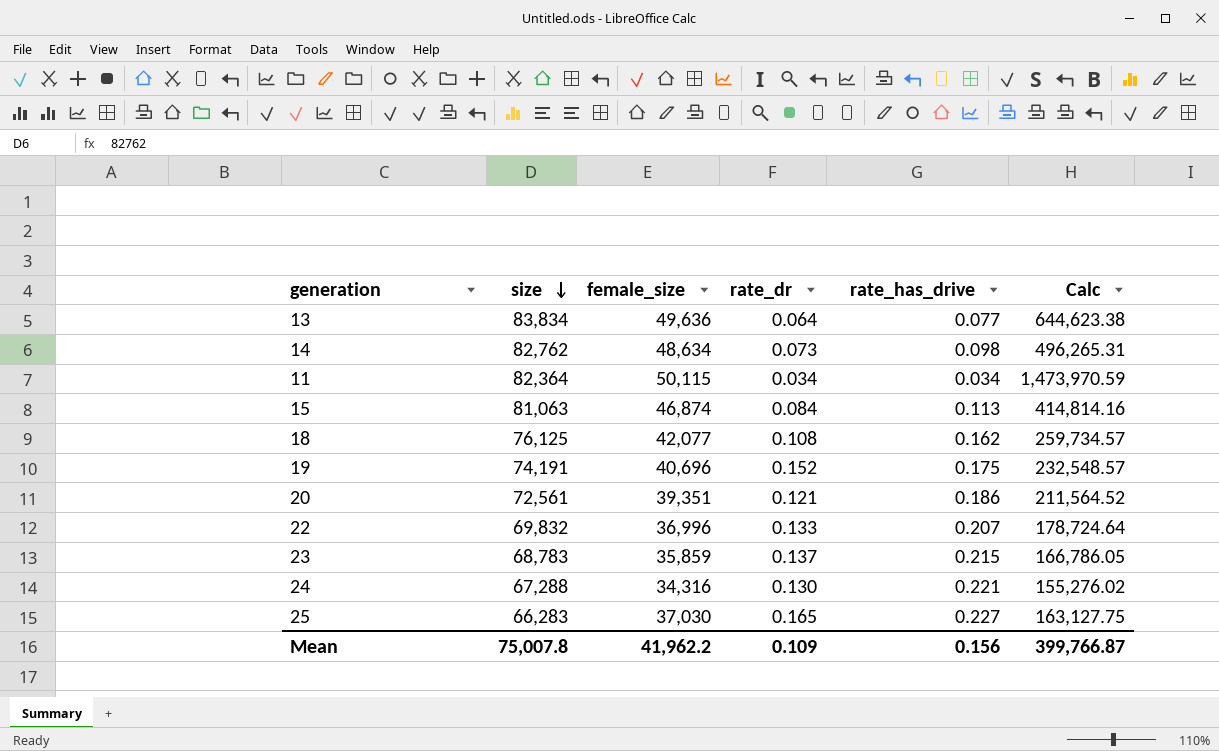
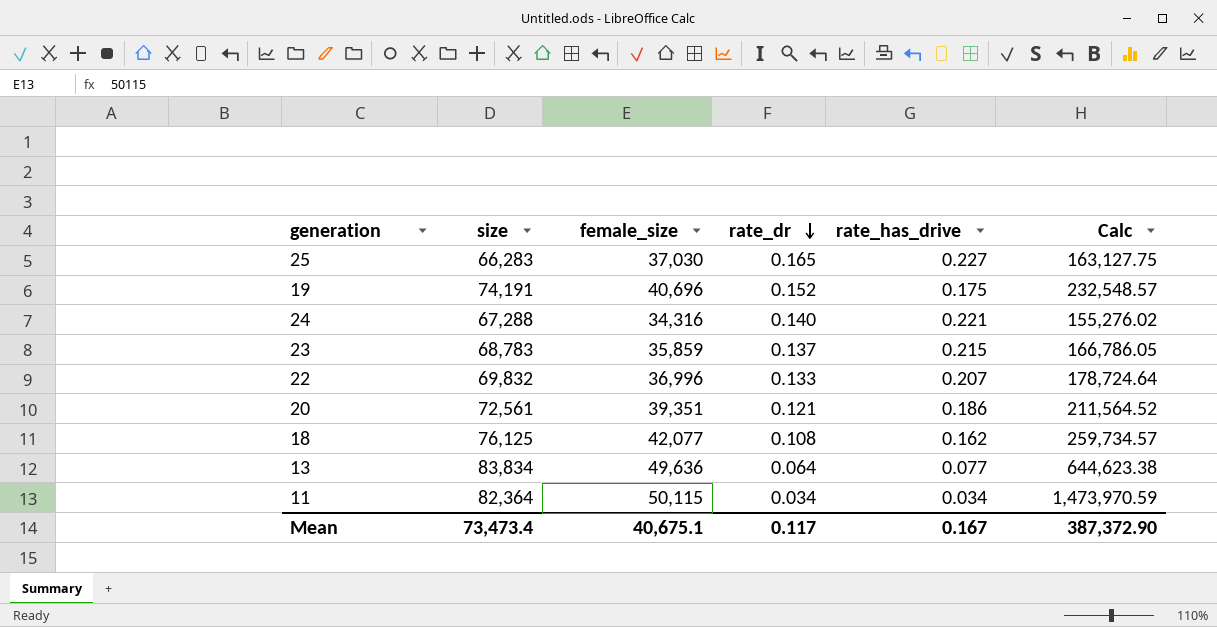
row order: size descending -> rate_dr descending
row 14: 82,762 | 48,634 | 0.073 | 0.098 | 496,265.31 -> none
row 15: 81,063 | 46,874 | 0.084 | 0.113 | 414,814.16 -> none
24 | rate_dr: 0.130 -> 0.140
Mean | size: 75,007.8 -> 73,473.4
Mean | female_size: 41,962.2 -> 40,675.1
Mean | rate_dr: 0.109 -> 0.117
Mean | rate_has_drive: 0.156 -> 0.167
Mean | Calc: 399,766.87 -> 387,372.90

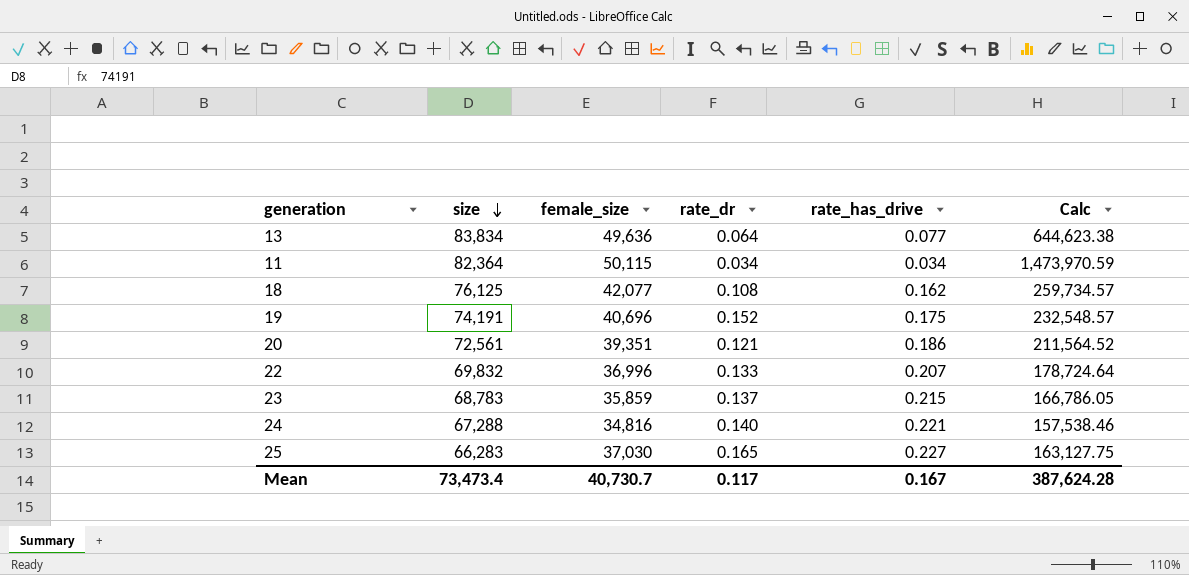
row order: rate_dr descending -> size descending
24 | female_size: 34,316 -> 34,816
24 | Calc: 155,276.02 -> 157,538.46
Mean | female_size: 40,675.1 -> 40,730.7
Mean | Calc: 387,372.90 -> 387,624.28

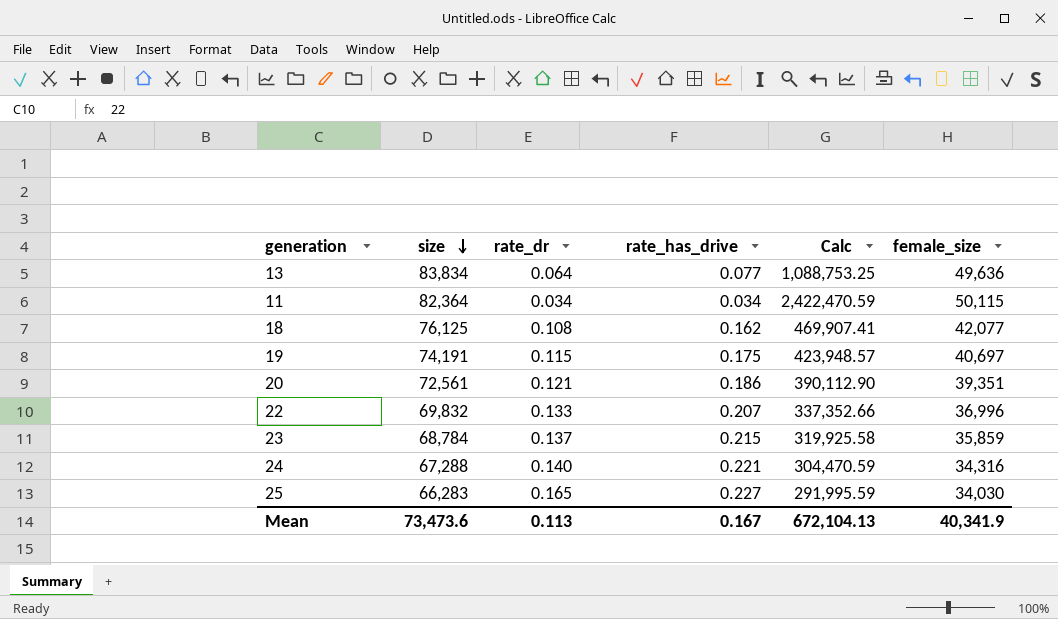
column Calc | formula: [female_size] / [rate_has_drive] -> [size] / [rate_has_drive]
column female_size | position: 3 -> 6
19 | rate_dr: 0.152 -> 0.115
19 | female_size: 40,696 -> 40,697
23 | size: 68,783 -> 68,784
24 | female_size: 34,816 -> 34,316
25 | female_size: 37,030 -> 34,030
Mean | size: 73,473.4 -> 73,473.6
Mean | rate_dr: 0.117 -> 0.113
Mean | Calc: 387,624.28 -> 672,104.13
Mean | female_size: 40,730.7 -> 40,341.9

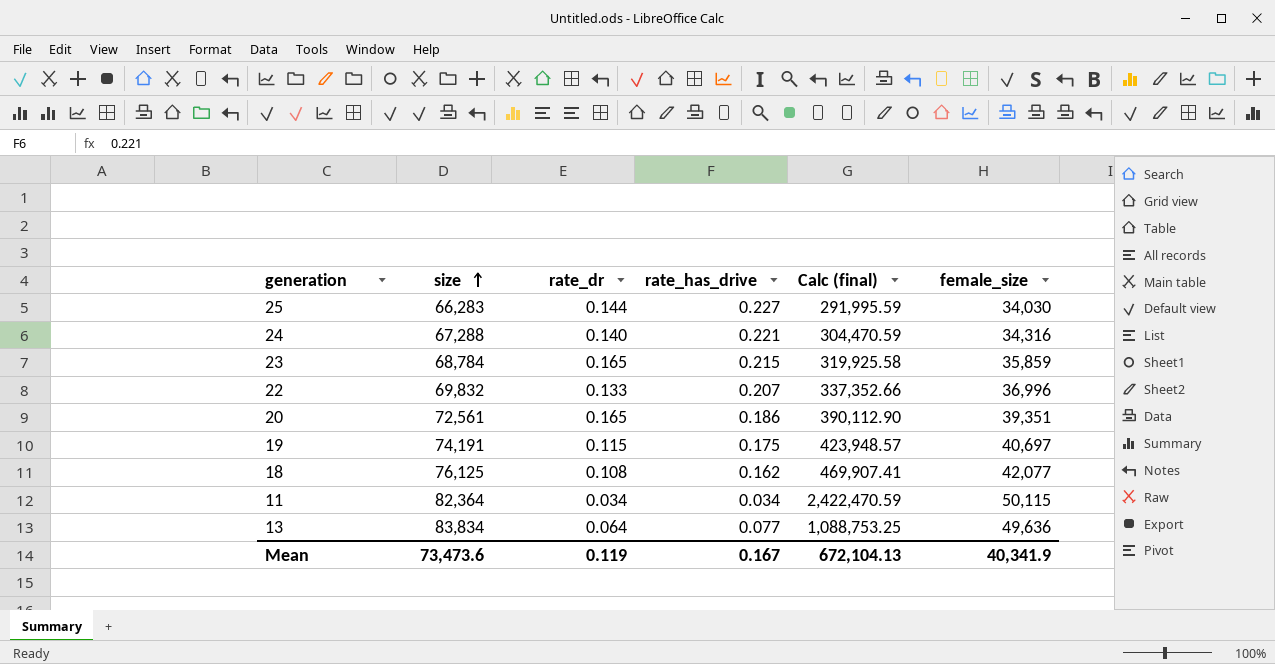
row order: size descending -> size ascending
column name: Calc -> Calc (final)
25 | rate_dr: 0.165 -> 0.144
23 | rate_dr: 0.137 -> 0.165
20 | rate_dr: 0.121 -> 0.165
Mean | rate_dr: 0.113 -> 0.119

